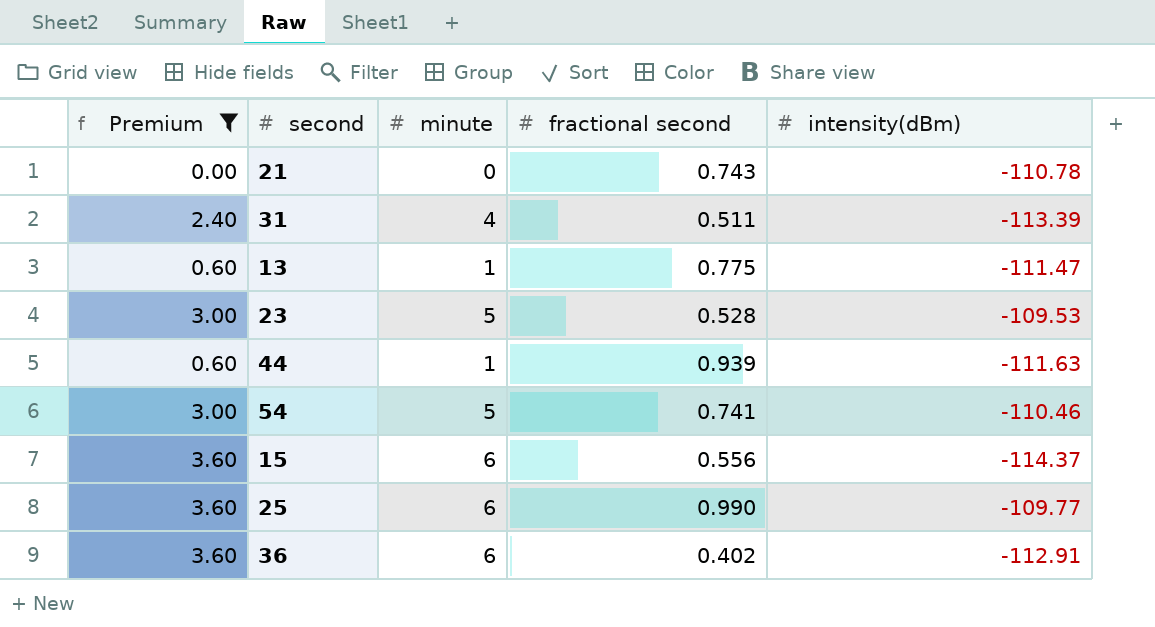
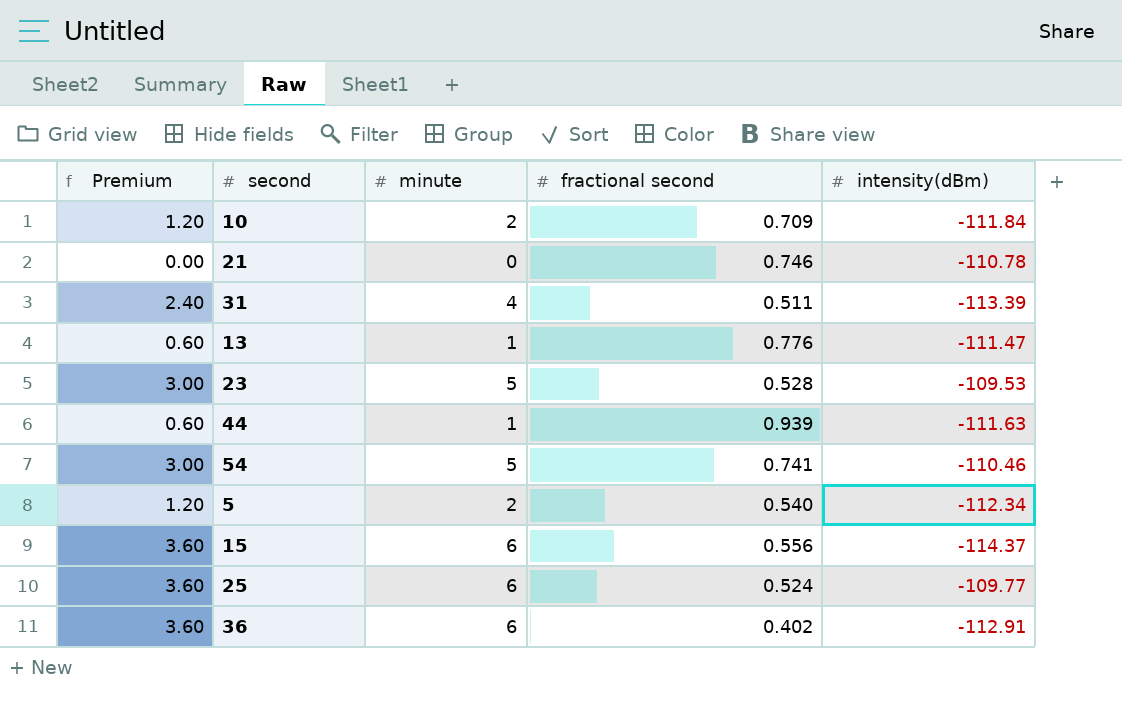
filter: Premium != 1.20 -> none
21 | fractional second: 0.743 -> 0.746
13 | fractional second: 0.775 -> 0.776
25 | fractional second: 0.990 -> 0.524

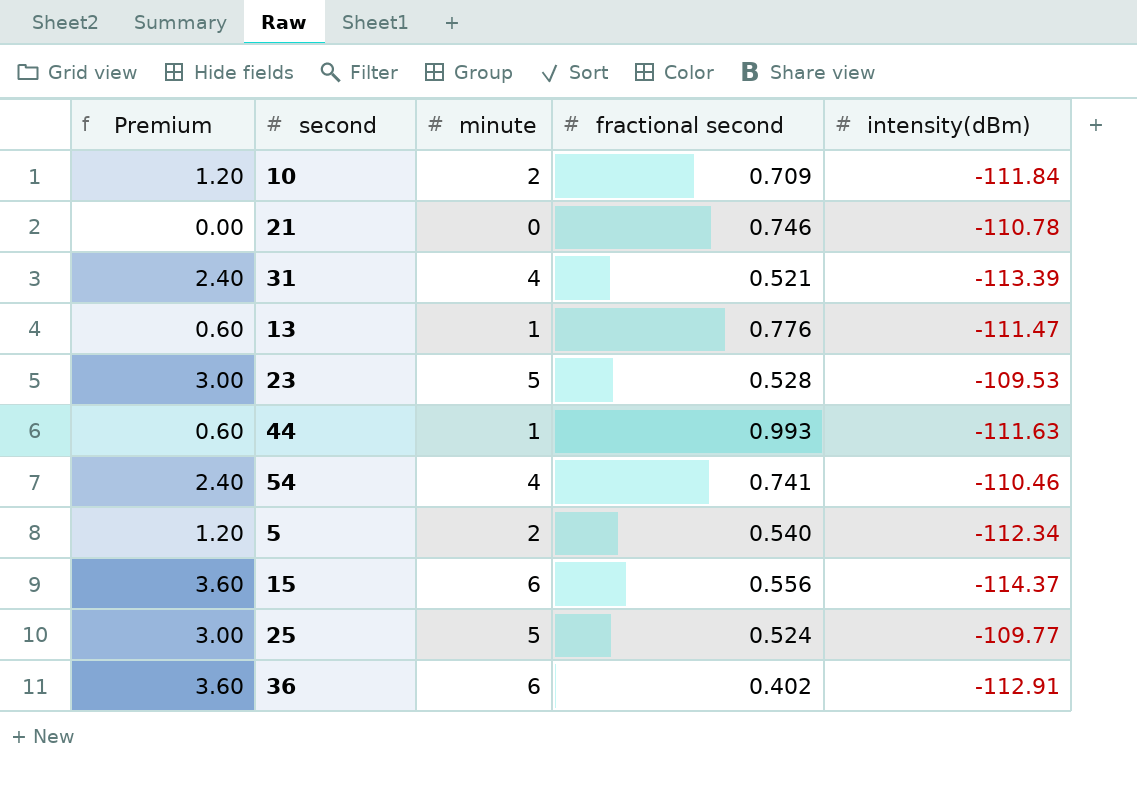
31 | fractional second: 0.511 -> 0.521
44 | fractional second: 0.939 -> 0.993
54 | Premium: 3.00 -> 2.40
54 | minute: 5 -> 4
25 | Premium: 3.60 -> 3.00
25 | minute: 6 -> 5

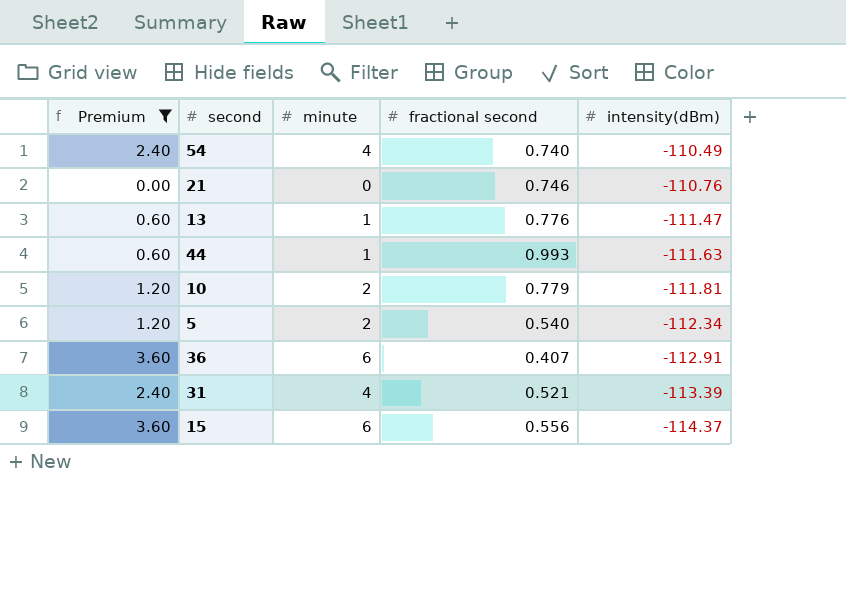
filter: none -> Premium != 3.00
row order: none -> intensity(dBm) descending
54 | fractional second: 0.741 -> 0.740
54 | intensity(dBm): -110.46 -> -110.49
21 | intensity(dBm): -110.78 -> -110.76
10 | fractional second: 0.709 -> 0.779
10 | intensity(dBm): -111.84 -> -111.81
36 | fractional second: 0.402 -> 0.407

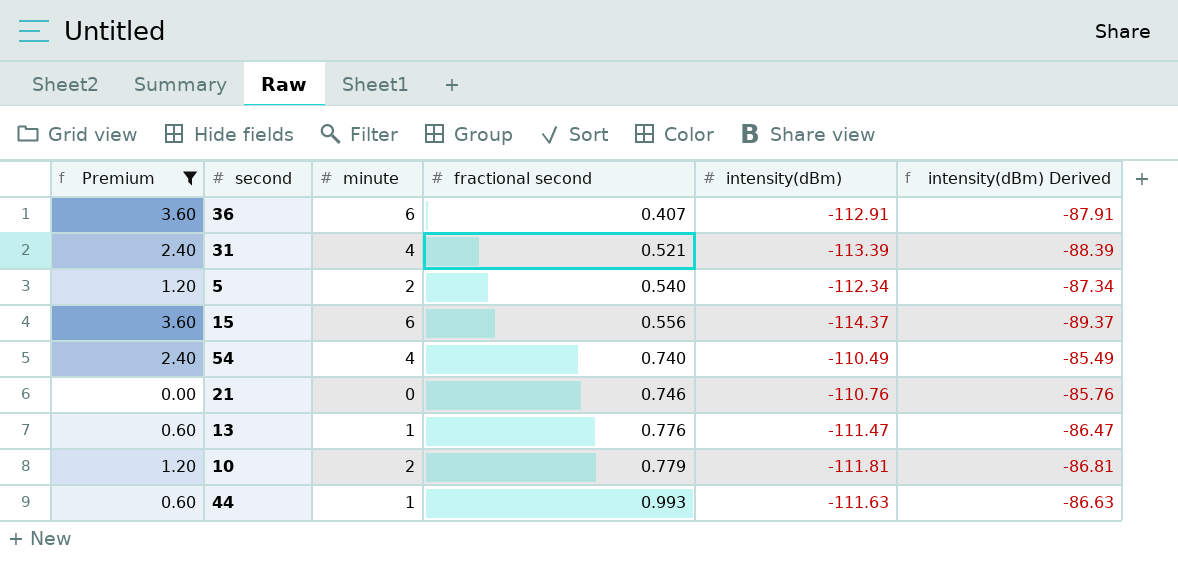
row order: intensity(dBm) descending -> fractional second ascending
column intensity(dBm) Derived | formula: none -> [intensity(dBm)] + 25

